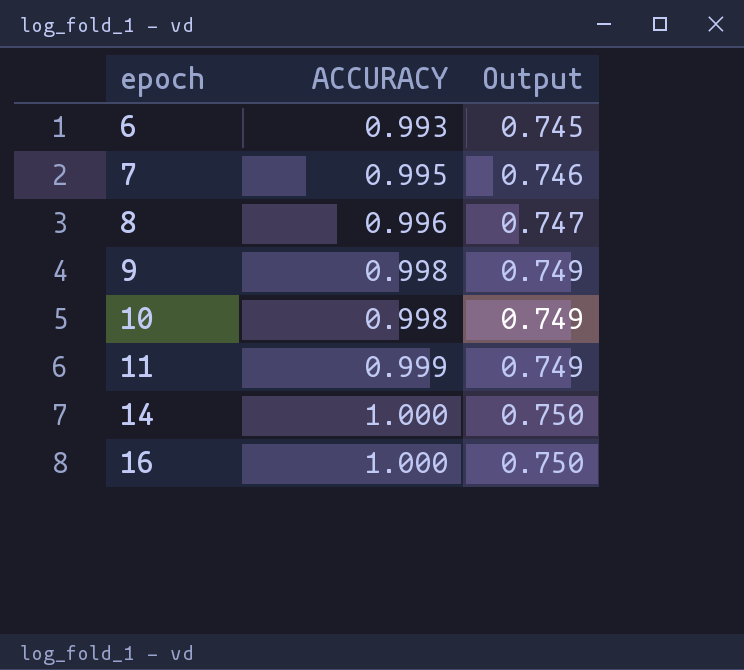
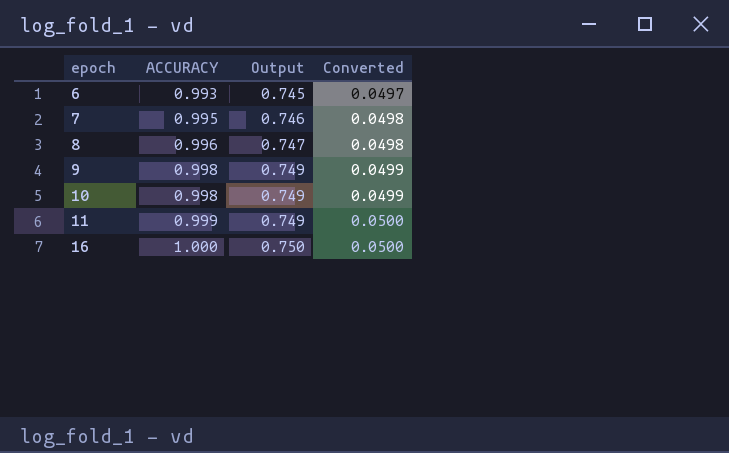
column Converted | formula: none -> [ACCURACY] * 0.05
row 14: 1.000 | 0.750 -> none

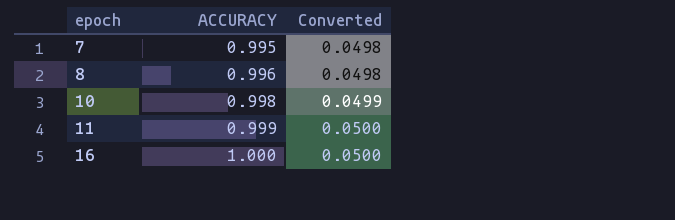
column Output | formula: [ACCURACY] * 0.75 -> none
row 6: 0.993 | 0.745 | 0.0497 -> none
row 9: 0.998 | 0.749 | 0.0499 -> none

